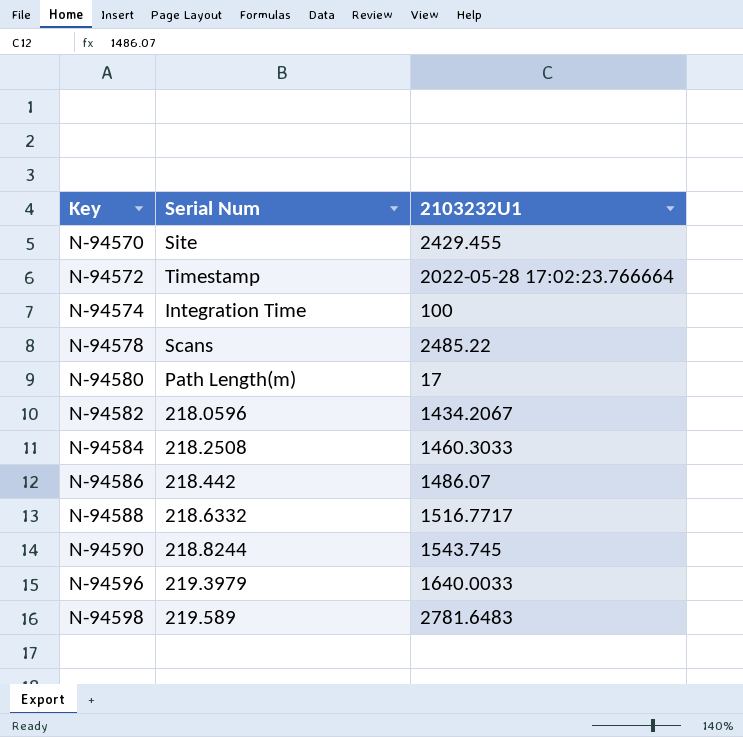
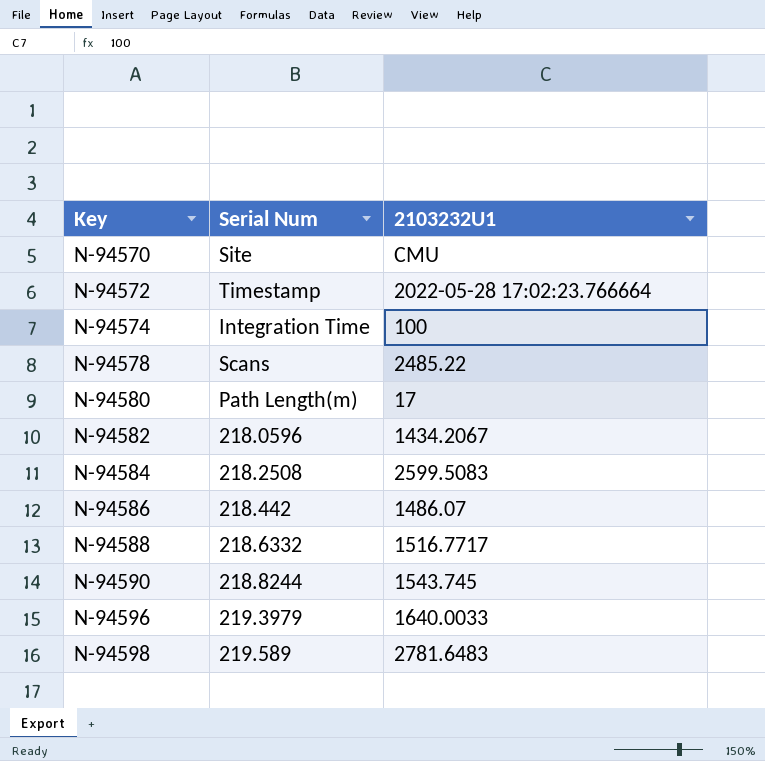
N-94570 | 2103232U1: 2429.455 -> CMU
N-94584 | 2103232U1: 1460.3033 -> 2599.5083

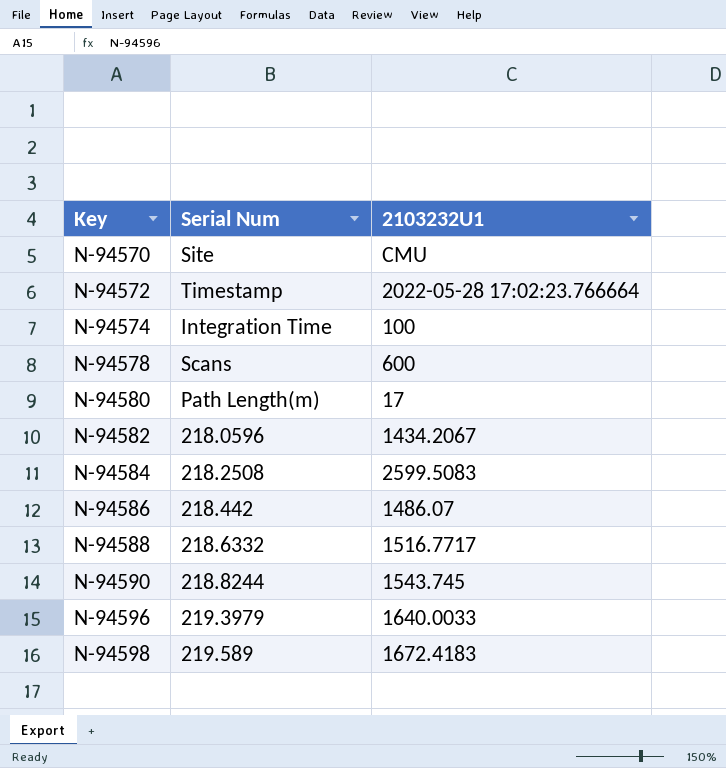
N-94578 | 2103232U1: 2485.22 -> 600
N-94598 | 2103232U1: 2781.6483 -> 1672.4183

